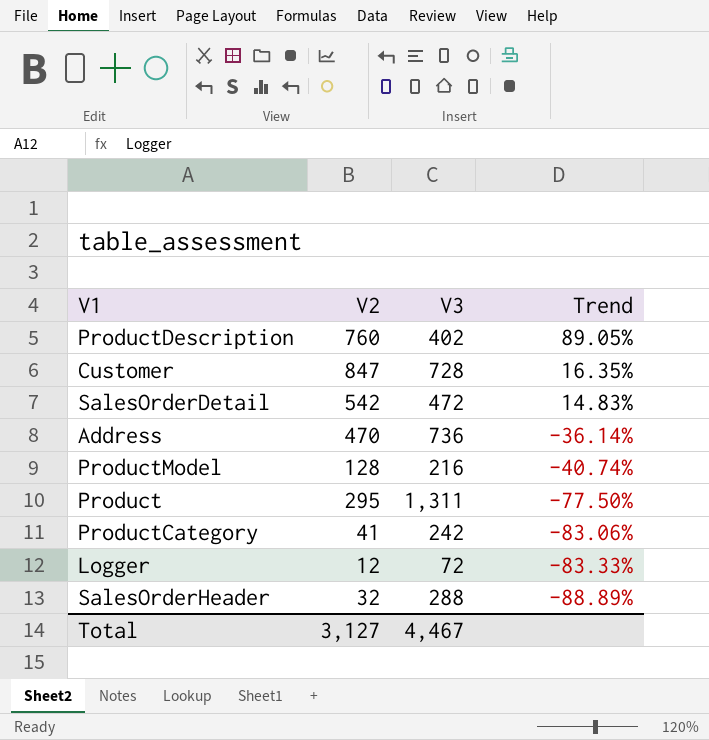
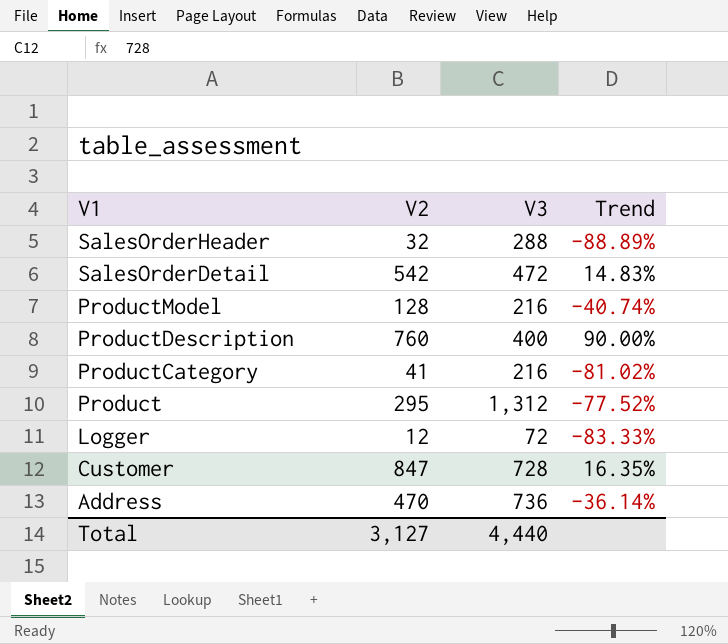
row order: Trend descending -> V1 descending
ProductDescription | V3: 402 -> 400
ProductDescription | Trend: 89.05% -> 90.00%
ProductCategory | V3: 242 -> 216
ProductCategory | Trend: -83.06% -> -81.02%
Product | V3: 1,311 -> 1,312
Product | Trend: -77.50% -> -77.52%
Total | V3: 4,467 -> 4,440

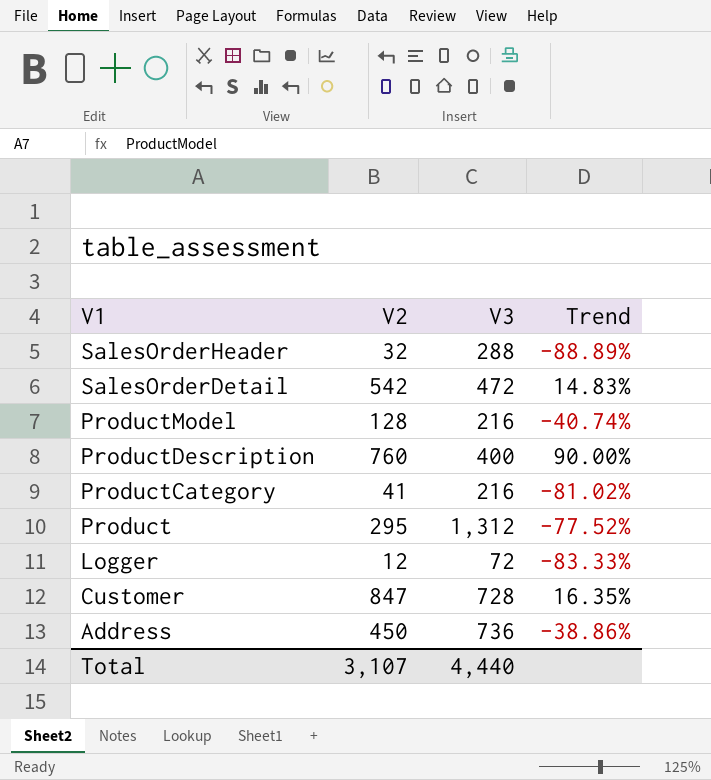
Address | V2: 470 -> 450
Address | Trend: -36.14% -> -38.86%
Total | V2: 3,127 -> 3,107

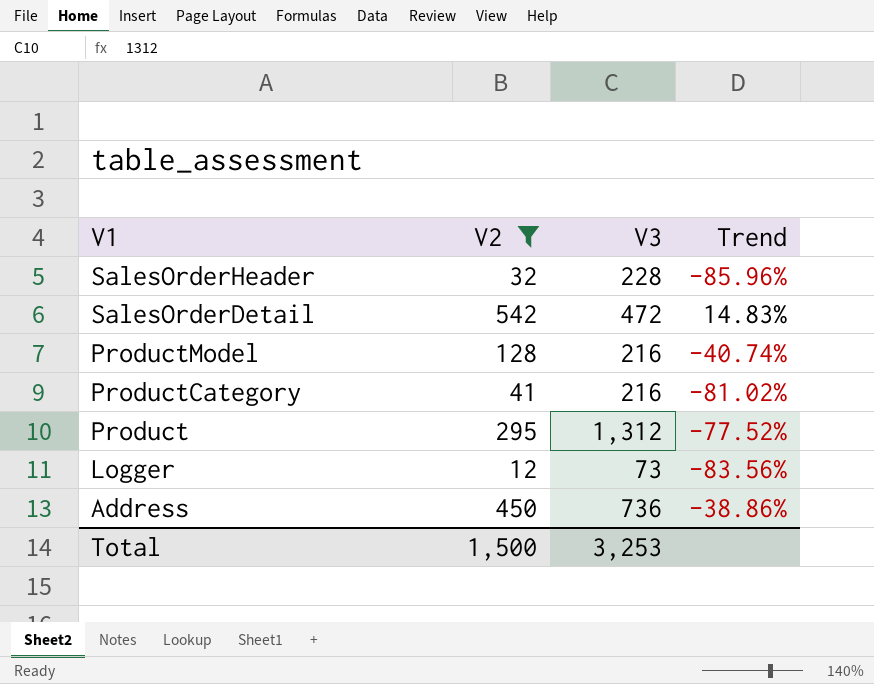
filter: none -> V2 <= 542
SalesOrderHeader | V3: 288 -> 228
SalesOrderHeader | Trend: -88.89% -> -85.96%
Logger | V3: 72 -> 73
Logger | Trend: -83.33% -> -83.56%
Total | V2: 3,107 -> 1,500
Total | V3: 4,440 -> 3,253

